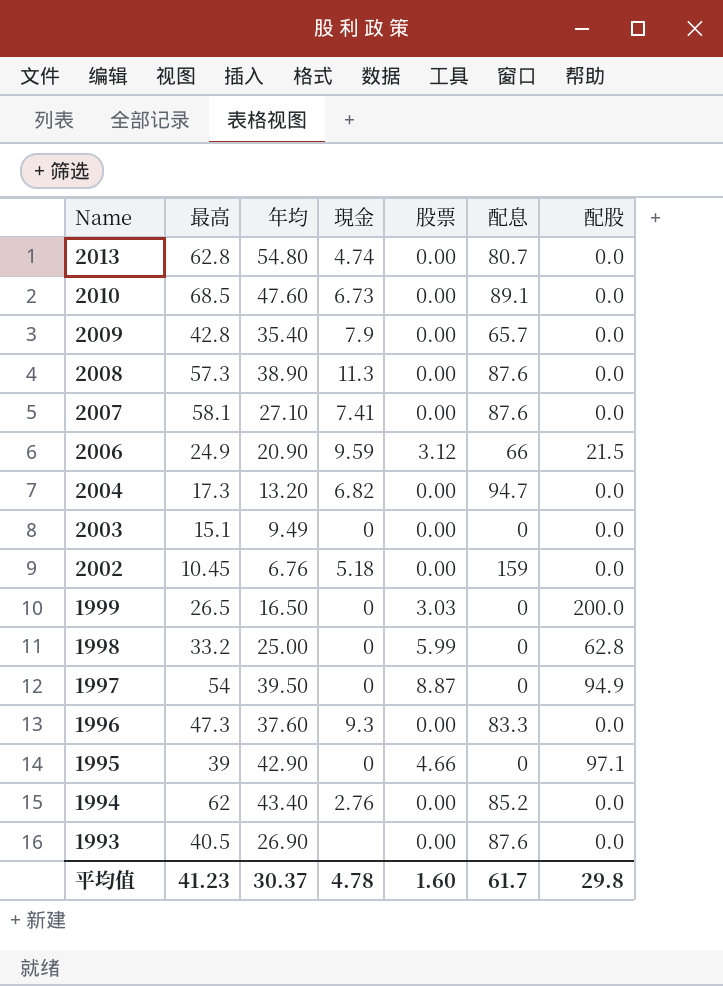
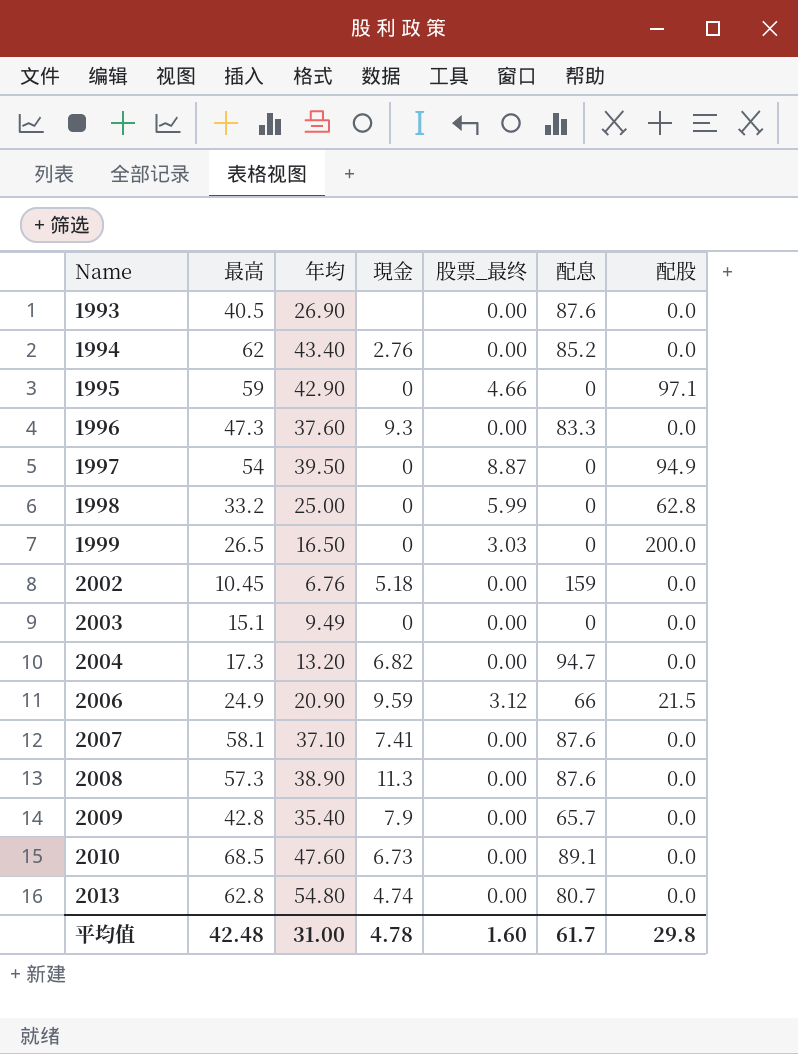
row order: Name descending -> Name ascending
column name: 股票 -> 股票_最终
1995 | 最高: 39 -> 59
2007 | 年均: 27.10 -> 37.10
平均值 | 最高: 41.23 -> 42.48
平均值 | 年均: 30.37 -> 31.00

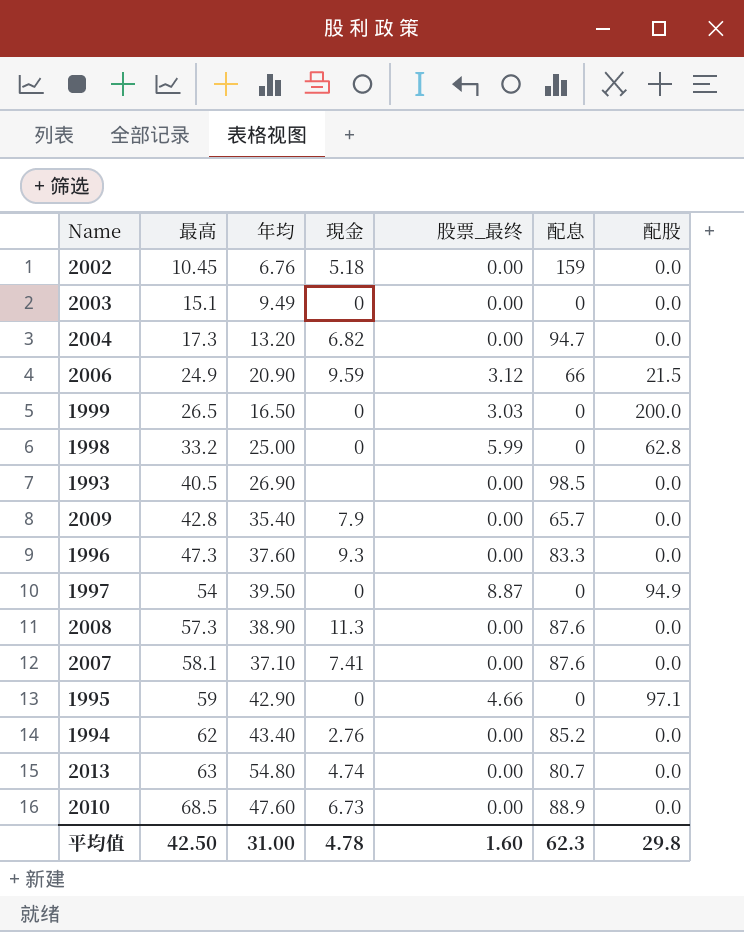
row order: Name ascending -> 最高 ascending
1993 | 配息: 87.6 -> 98.5
2013 | 最高: 62.8 -> 63
2010 | 配息: 89.1 -> 88.9
平均值 | 最高: 42.48 -> 42.50
平均值 | 配息: 61.7 -> 62.3

